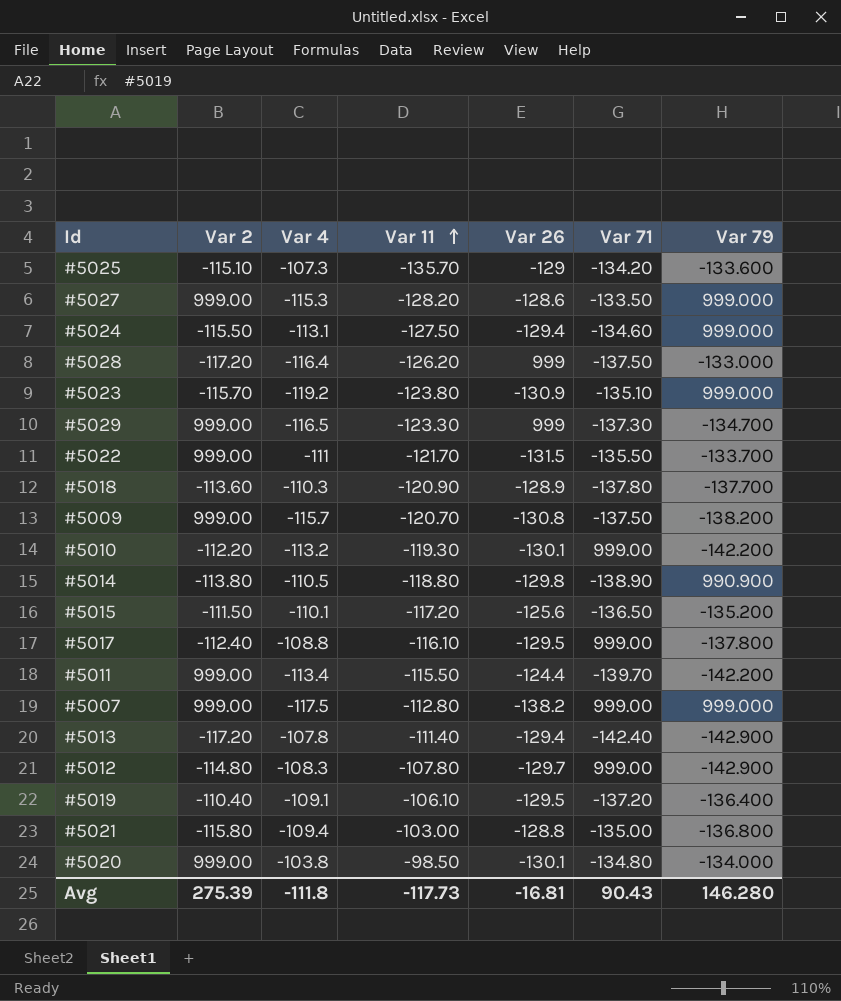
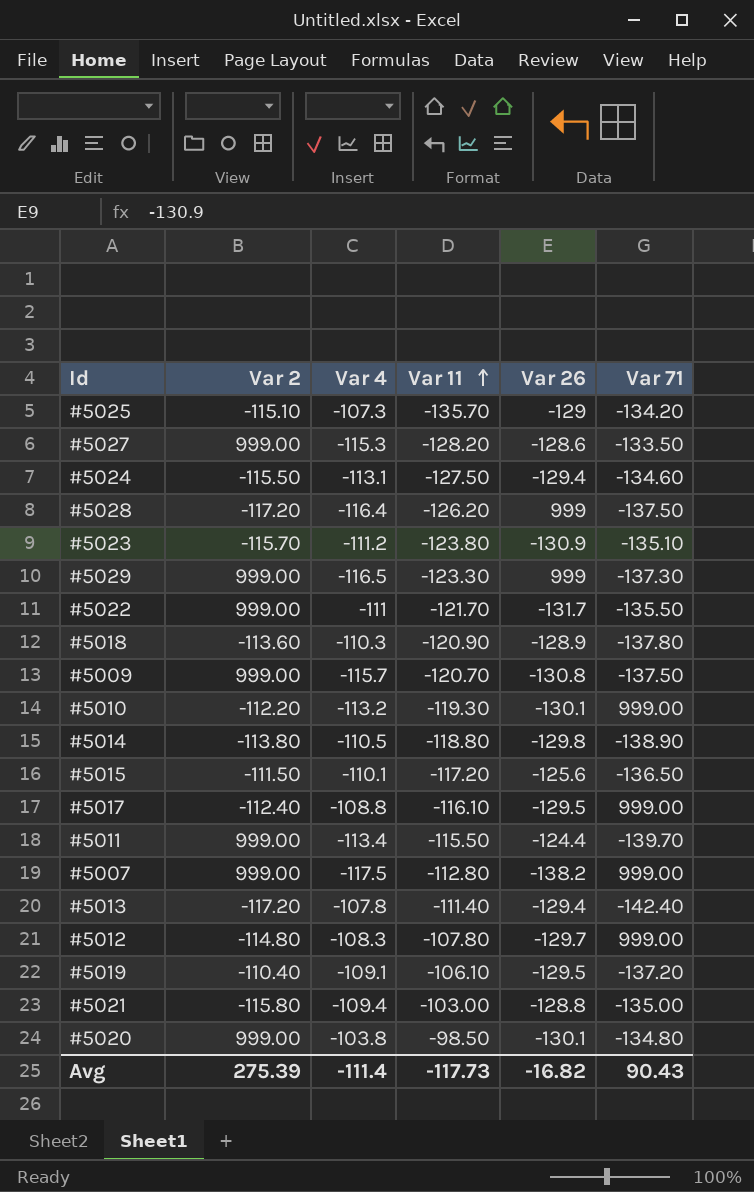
column Var 79 | position: 7 -> none
#5023 | Var 4: -119.2 -> -111.2
#5022 | Var 26: -131.5 -> -131.7
Avg | Var 4: -111.8 -> -111.4
Avg | Var 26: -16.81 -> -16.82

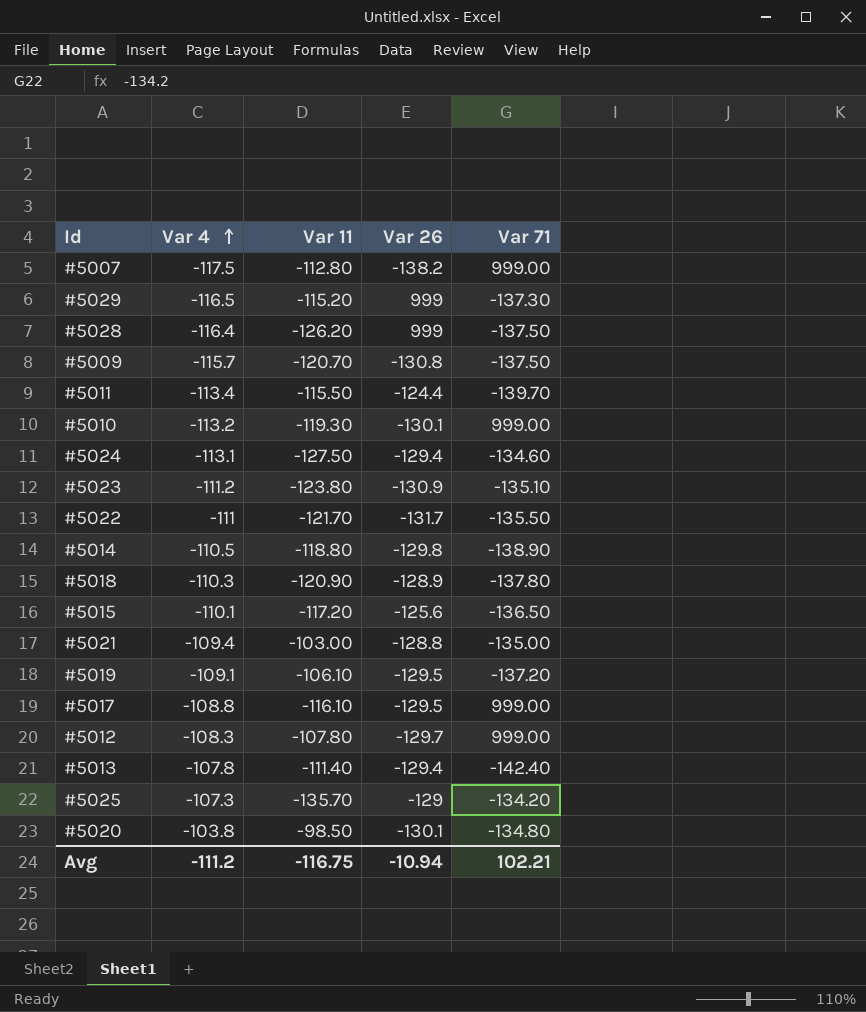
row order: Var 11 ascending -> Var 4 ascending
column Var 2 | position: 2 -> none
row #5027: 999.00 | -115.3 | -128.20 | -128.6 | -133.50 -> none
#5029 | Var 11: -123.30 -> -115.20
Avg | Var 4: -111.4 -> -111.2
Avg | Var 11: -117.73 -> -116.75
Avg | Var 26: -16.82 -> -10.94
Avg | Var 71: 90.43 -> 102.21

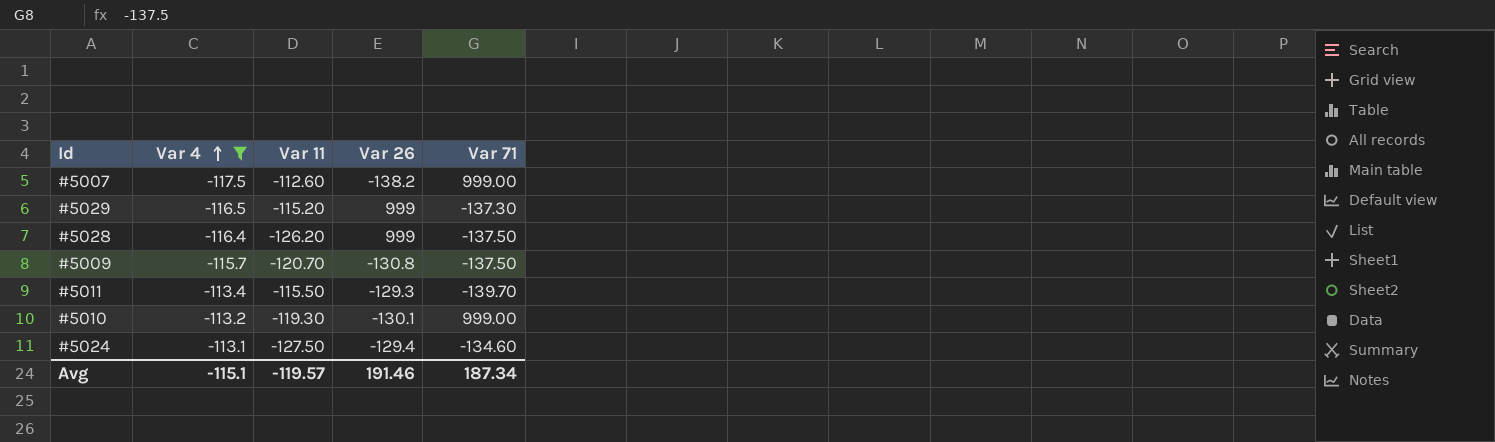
filter: none -> Var 4 <= -113.1
#5007 | Var 11: -112.80 -> -112.60
#5011 | Var 26: -124.4 -> -129.3
Avg | Var 4: -111.2 -> -115.1
Avg | Var 11: -116.75 -> -119.57
Avg | Var 26: -10.94 -> 191.46
Avg | Var 71: 102.21 -> 187.34

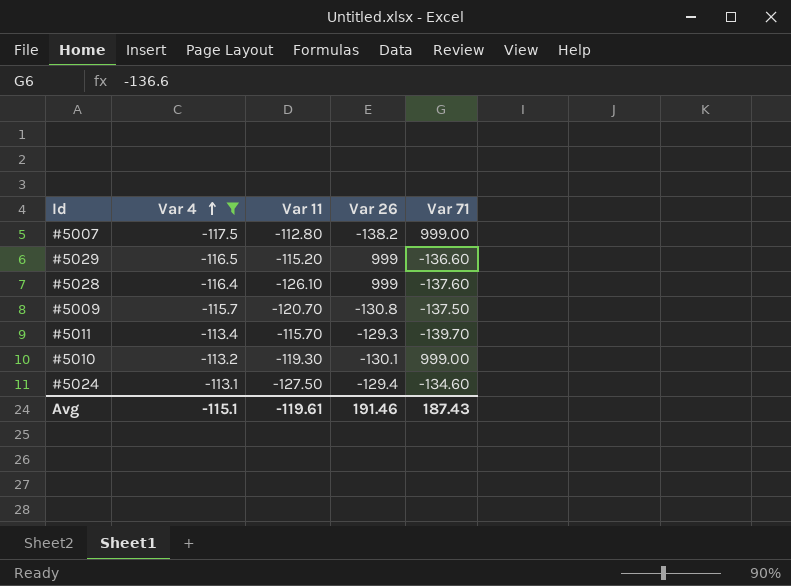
#5007 | Var 11: -112.60 -> -112.80
#5029 | Var 71: -137.30 -> -136.60
#5028 | Var 11: -126.20 -> -126.10
#5028 | Var 71: -137.50 -> -137.60
#5011 | Var 11: -115.50 -> -115.70
Avg | Var 11: -119.57 -> -119.61
Avg | Var 71: 187.34 -> 187.43

